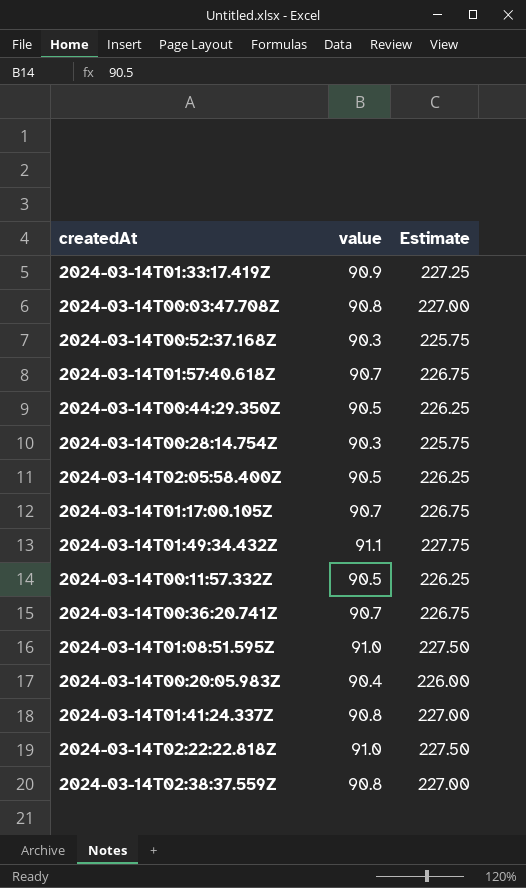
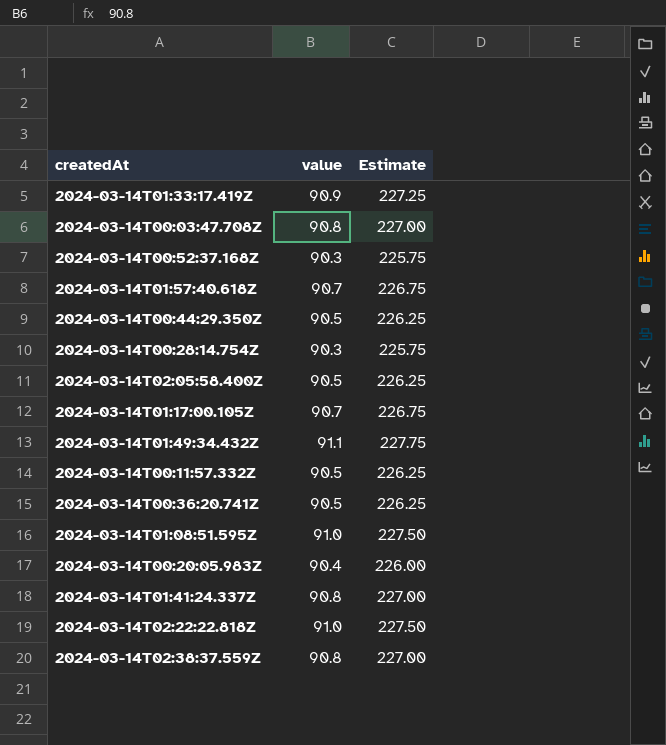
2024-03-14T00:36:20.741Z | value: 90.7 -> 90.5
2024-03-14T00:36:20.741Z | Estimate: 226.75 -> 226.25

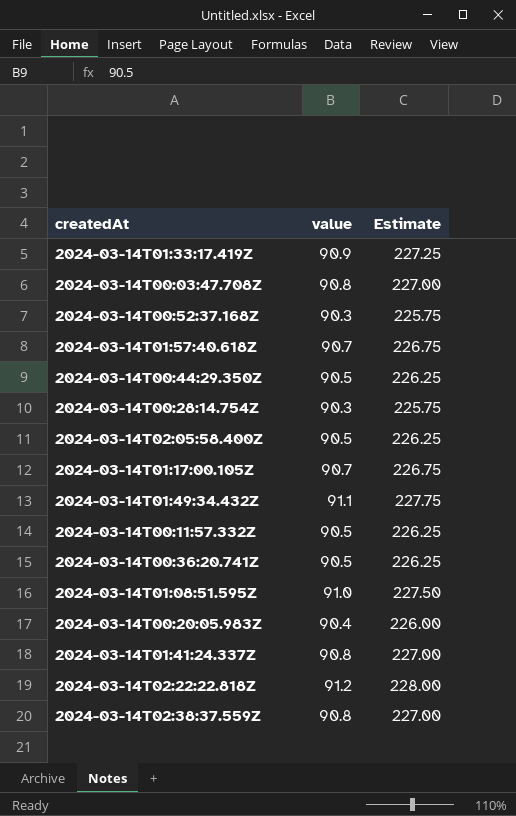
2024-03-14T02:22:22.818Z | value: 91.0 -> 91.2
2024-03-14T02:22:22.818Z | Estimate: 227.50 -> 228.00

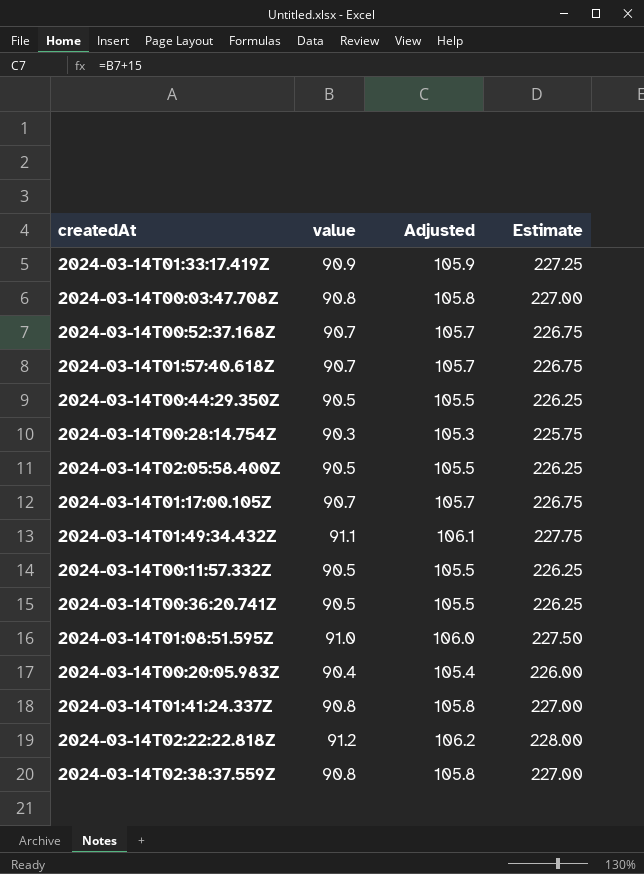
column Adjusted | formula: none -> [value] + 15
2024-03-14T00:52:37.168Z | value: 90.3 -> 90.7
2024-03-14T00:52:37.168Z | Estimate: 225.75 -> 226.75

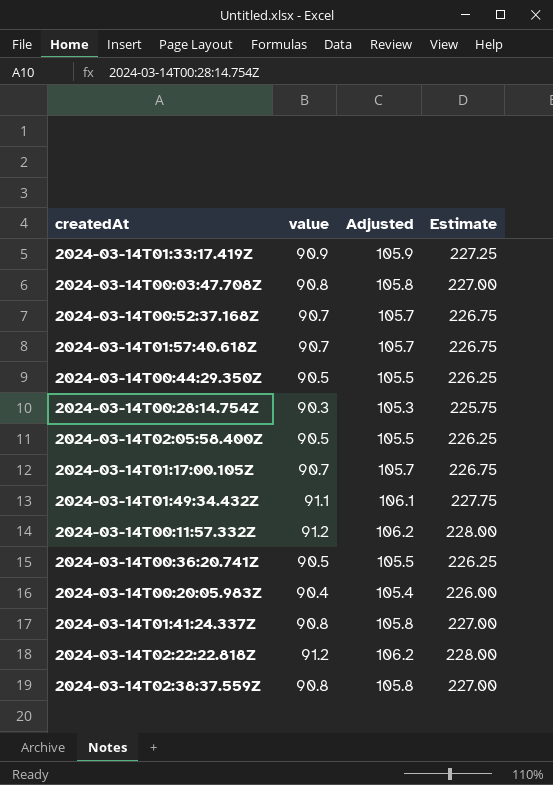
row 2024-03-14T01:08:51.595Z: 91.0 | 106.0 | 227.50 -> none
2024-03-14T00:11:57.332Z | value: 90.5 -> 91.2
2024-03-14T00:11:57.332Z | Adjusted: 105.5 -> 106.2
2024-03-14T00:11:57.332Z | Estimate: 226.25 -> 228.00

